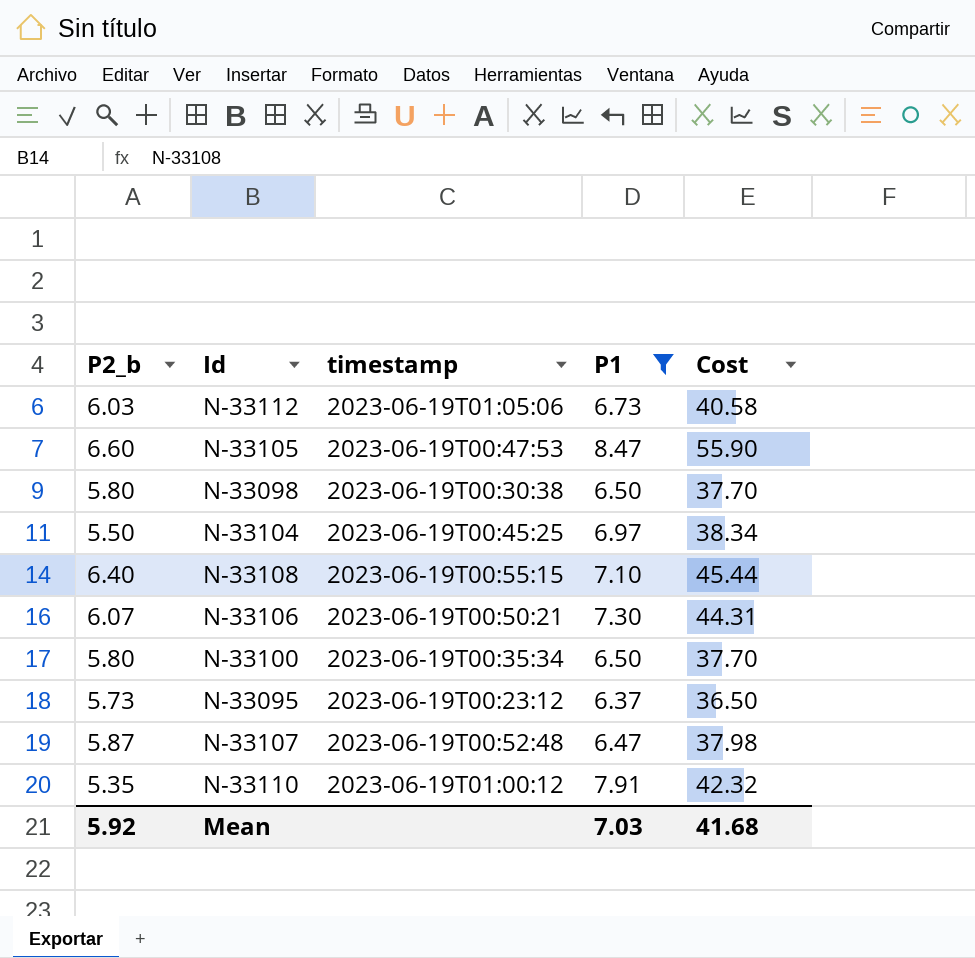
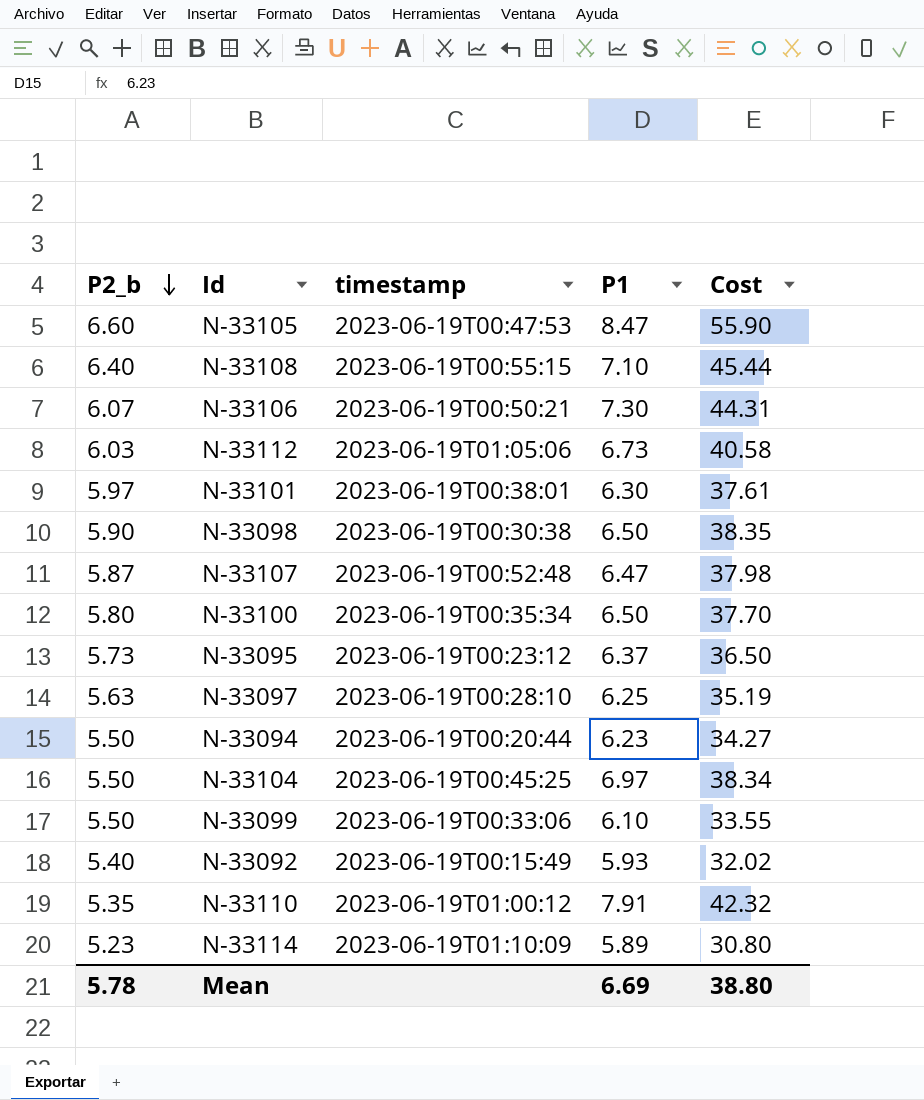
filter: P1 >= 6.37 -> none
row order: none -> P2_b descending
N-33098 | P2_b: 5.80 -> 5.90
N-33098 | Cost: 37.70 -> 38.35
Mean | P2_b: 5.92 -> 5.78
Mean | P1: 7.03 -> 6.69
Mean | Cost: 41.68 -> 38.80

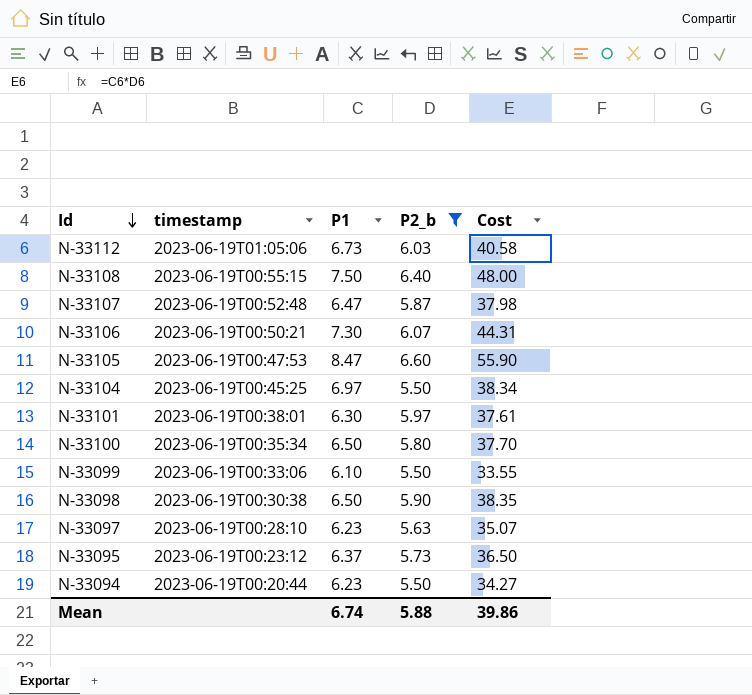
filter: none -> P2_b >= 5.50
row order: P2_b descending -> Id descending
column P2_b | position: 1 -> 4
N-33108 | P1: 7.10 -> 7.50
N-33108 | Cost: 45.44 -> 48.00
N-33097 | P1: 6.25 -> 6.23
N-33097 | Cost: 35.19 -> 35.07
Mean | P1: 6.69 -> 6.74
Mean | P2_b: 5.78 -> 5.88
Mean | Cost: 38.80 -> 39.86

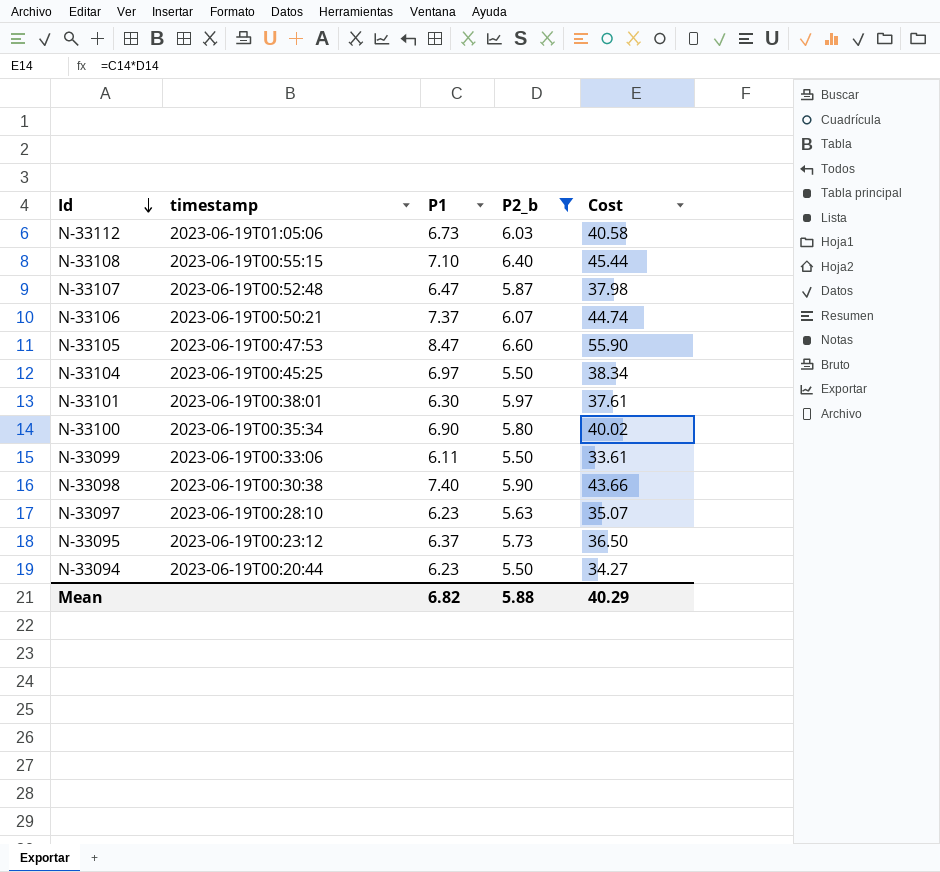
N-33108 | P1: 7.50 -> 7.10
N-33108 | Cost: 48.00 -> 45.44
N-33106 | P1: 7.30 -> 7.37
N-33106 | Cost: 44.31 -> 44.74
N-33100 | P1: 6.50 -> 6.90
N-33100 | Cost: 37.70 -> 40.02
N-33099 | P1: 6.10 -> 6.11
N-33099 | Cost: 33.55 -> 33.61
N-33098 | P1: 6.50 -> 7.40
N-33098 | Cost: 38.35 -> 43.66
Mean | P1: 6.74 -> 6.82
Mean | Cost: 39.86 -> 40.29

